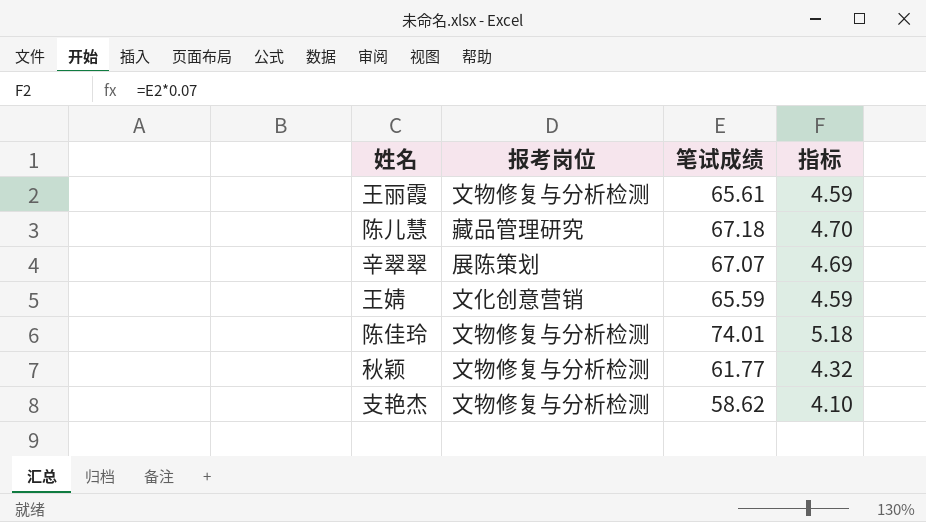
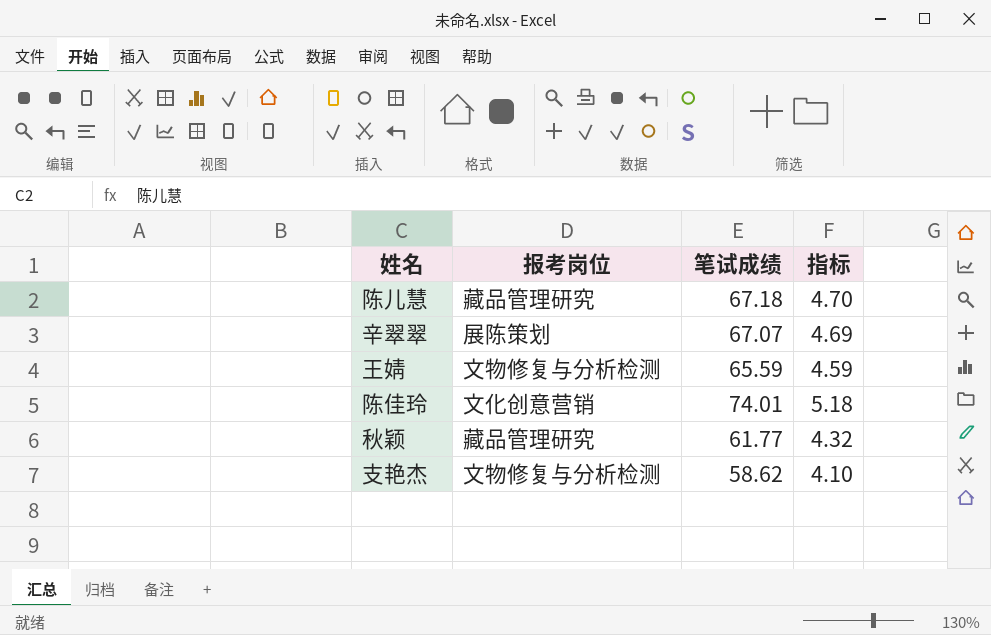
row 王丽霞: 文物修复与分析检测 | 65.61 | 4.59 -> none
王婧 | 报考岗位: 文化创意营销 -> 文物修复与分析检测
陈佳玲 | 报考岗位: 文物修复与分析检测 -> 文化创意营销
秋颖 | 报考岗位: 文物修复与分析检测 -> 藏品管理研究

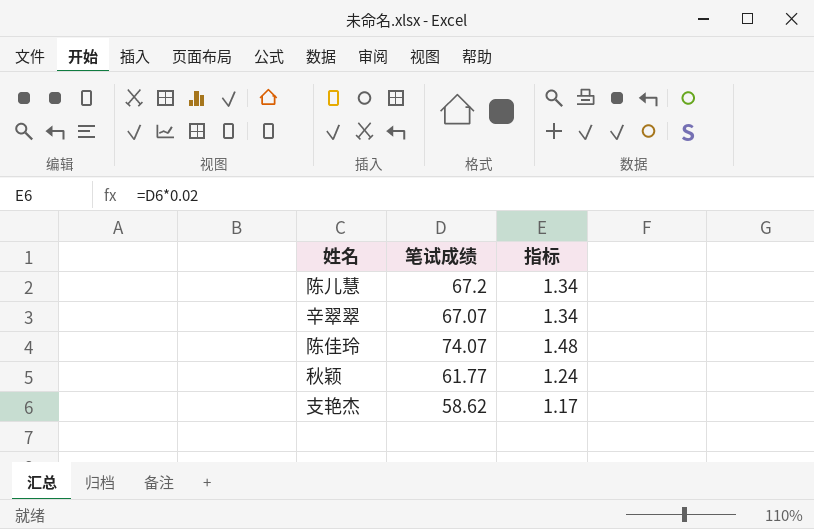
column 报考岗位 | position: 2 -> none
column 指标 | formula: [笔试成绩] * 0.07 -> [笔试成绩] * 0.02
row 王婧: 文物修复与分析检测 | 65.59 | 4.59 -> none
陈儿慧 | 笔试成绩: 67.18 -> 67.2
陈佳玲 | 笔试成绩: 74.01 -> 74.07

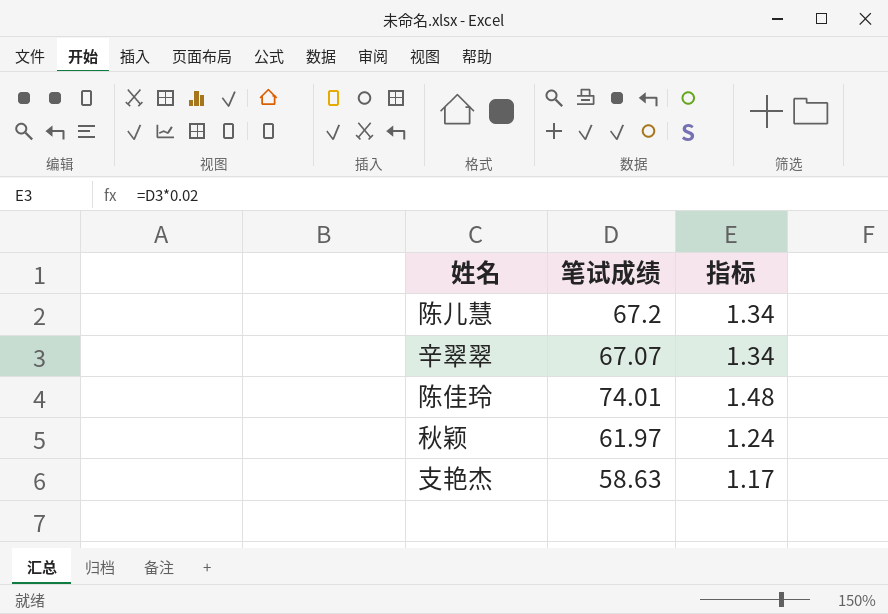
陈佳玲 | 笔试成绩: 74.07 -> 74.01
秋颖 | 笔试成绩: 61.77 -> 61.97
支艳杰 | 笔试成绩: 58.62 -> 58.63

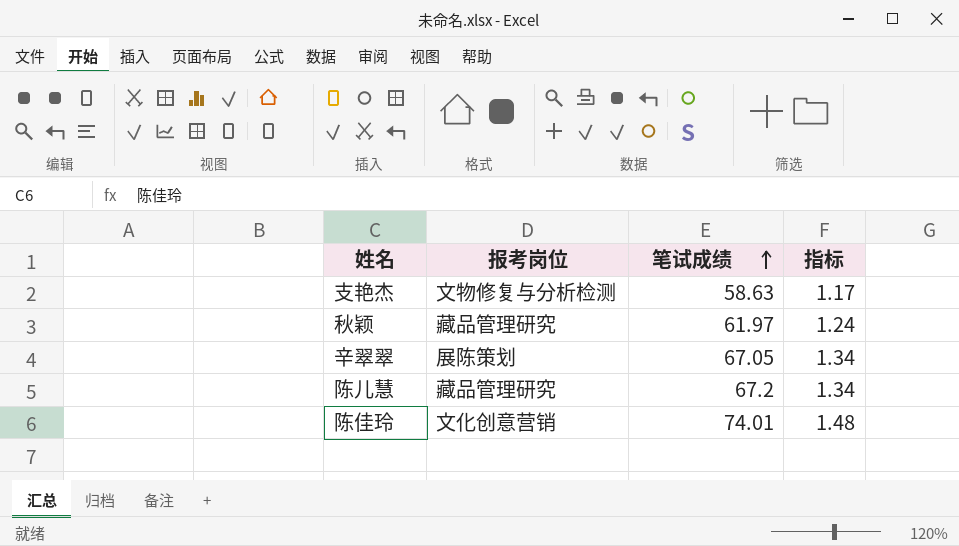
row order: none -> 笔试成绩 ascending
column 报考岗位 | position: none -> 2
辛翠翠 | 笔试成绩: 67.07 -> 67.05

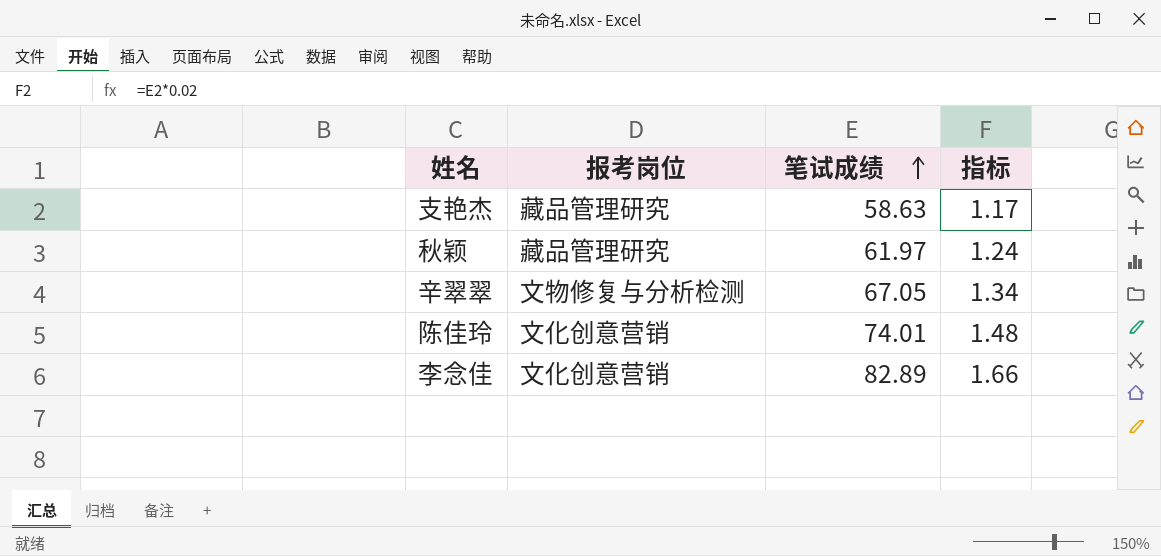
row 陈儿慧: 藏品管理研究 | 67.2 | 1.34 -> none
支艳杰 | 报考岗位: 文物修复与分析检测 -> 藏品管理研究
辛翠翠 | 报考岗位: 展陈策划 -> 文物修复与分析检测
row 李念佳: none -> 文化创意营销 | 82.89 | 1.66

